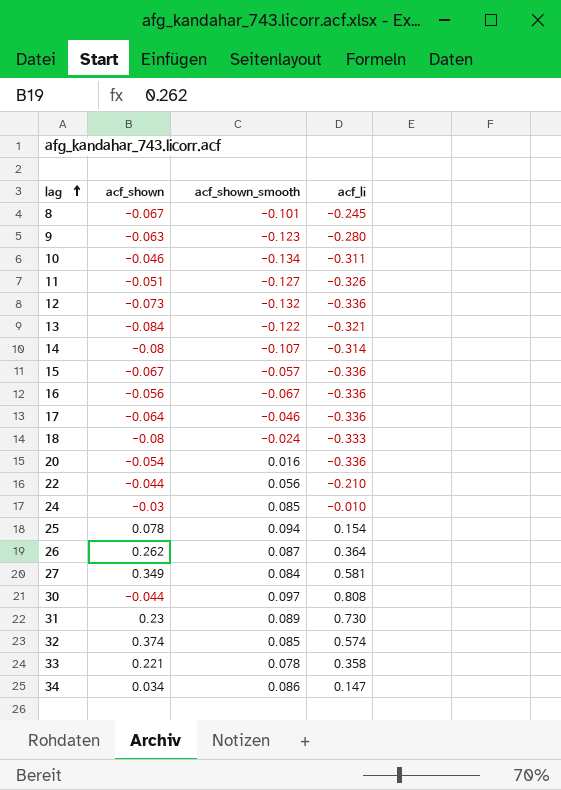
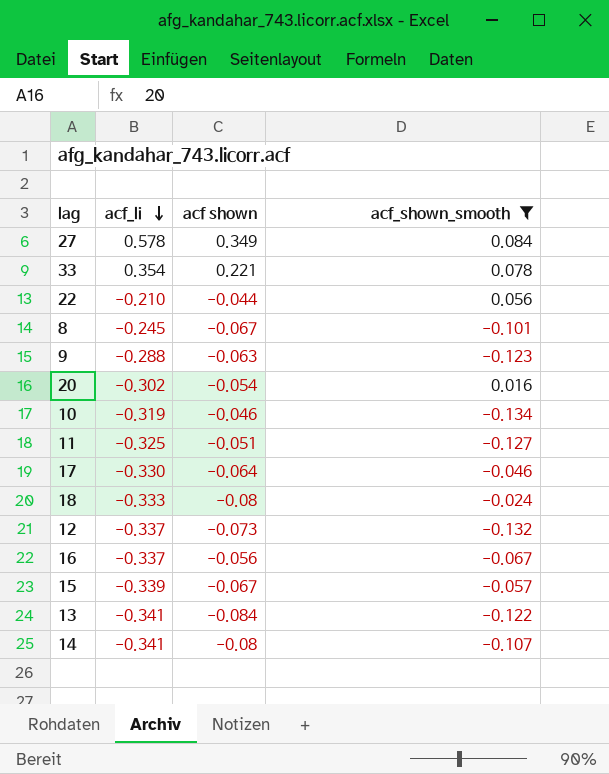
filter: none -> acf_shown_smooth <= 0.084
row order: lag ascending -> acf_li descending
column acf_li | position: 4 -> 2
column name: acf_shown -> acf shown
27 | acf_li: 0.581 -> 0.578
33 | acf_li: 0.358 -> 0.354
9 | acf_li: -0.280 -> -0.288
20 | acf_li: -0.336 -> -0.302
10 | acf_li: -0.311 -> -0.319
11 | acf_li: -0.326 -> -0.325
17 | acf_li: -0.336 -> -0.330
12 | acf_li: -0.336 -> -0.337
16 | acf_li: -0.336 -> -0.337
15 | acf_li: -0.336 -> -0.339
13 | acf_li: -0.321 -> -0.341
14 | acf_li: -0.314 -> -0.341

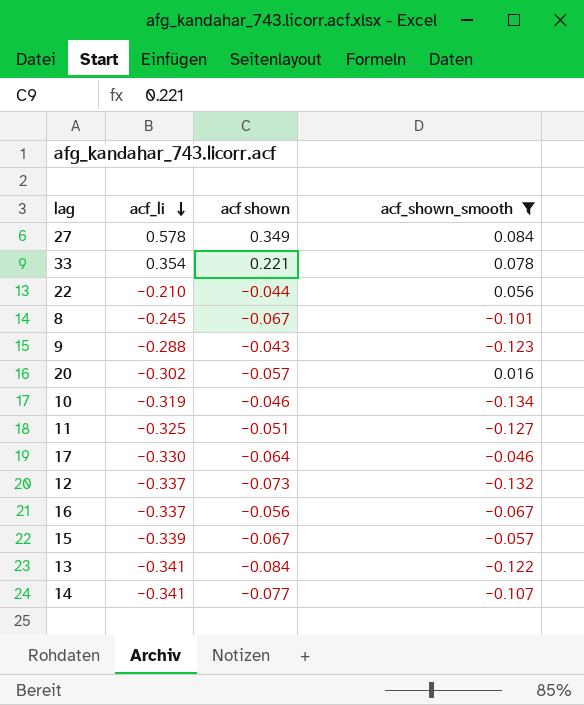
row 18: -0.333 | -0.08 | -0.024 -> none
9 | acf shown: -0.063 -> -0.043
20 | acf shown: -0.054 -> -0.057
14 | acf shown: -0.08 -> -0.077

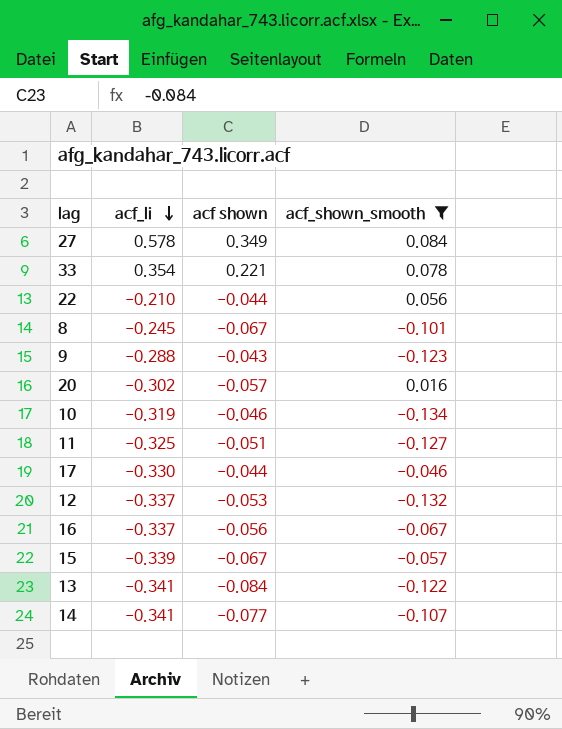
17 | acf shown: -0.064 -> -0.044
12 | acf shown: -0.073 -> -0.053

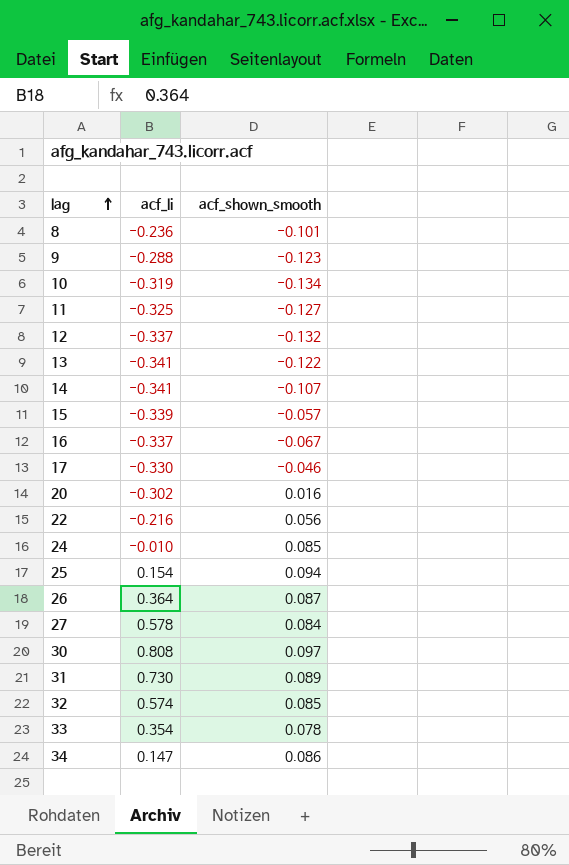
filter: acf_shown_smooth <= 0.084 -> none
row order: acf_li descending -> lag ascending
column acf shown | position: 3 -> none
8 | acf_li: -0.245 -> -0.236
22 | acf_li: -0.210 -> -0.216

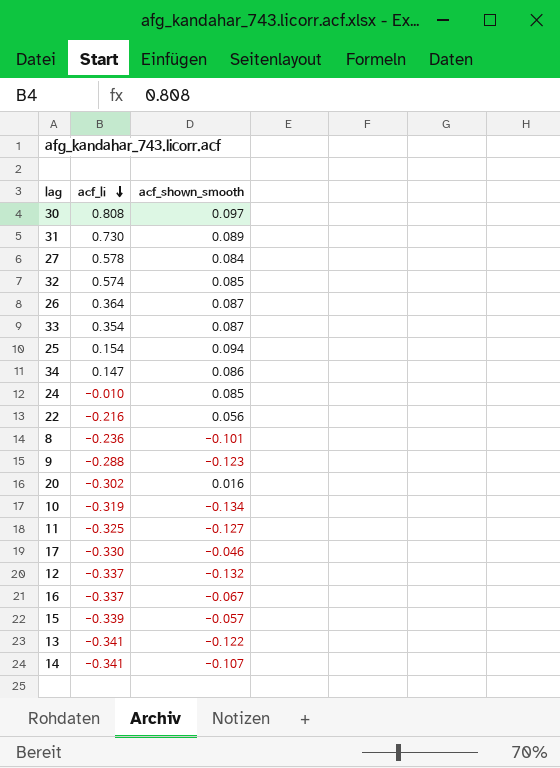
row order: lag ascending -> acf_li descending
33 | acf_shown_smooth: 0.078 -> 0.087

